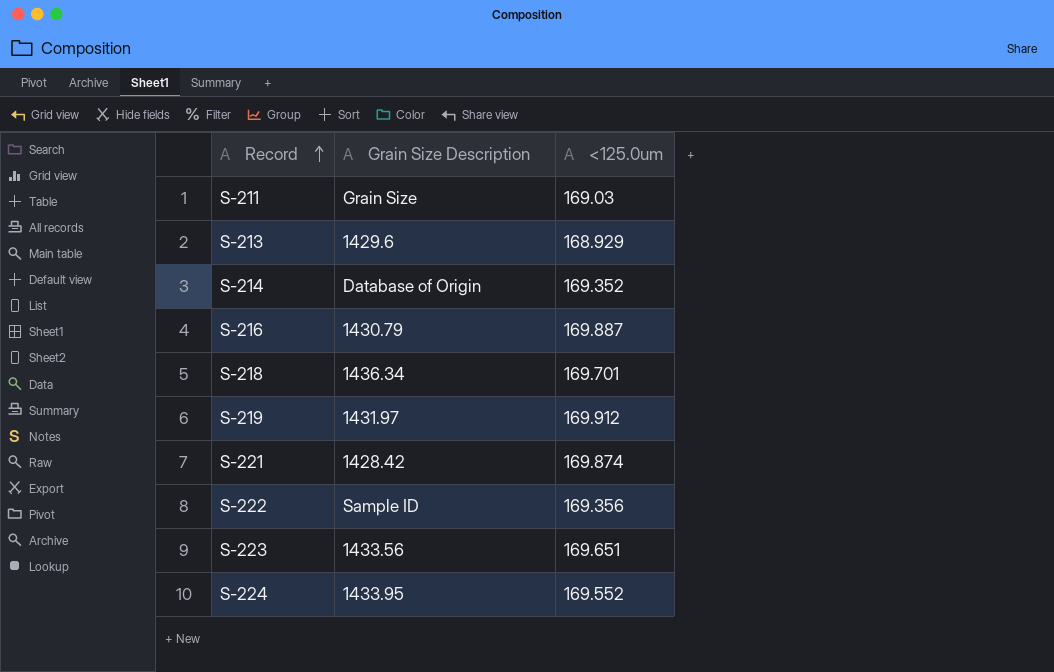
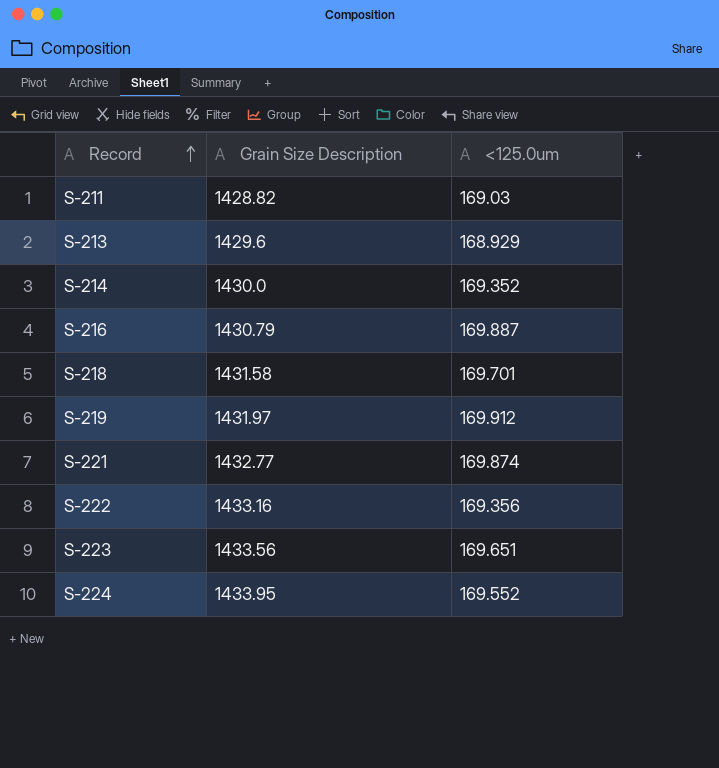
S-211 | Grain Size Description: Grain Size -> 1428.82
S-214 | Grain Size Description: Database of Origin -> 1430.0
S-218 | Grain Size Description: 1436.34 -> 1431.58
S-221 | Grain Size Description: 1428.42 -> 1432.77
S-222 | Grain Size Description: Sample ID -> 1433.16

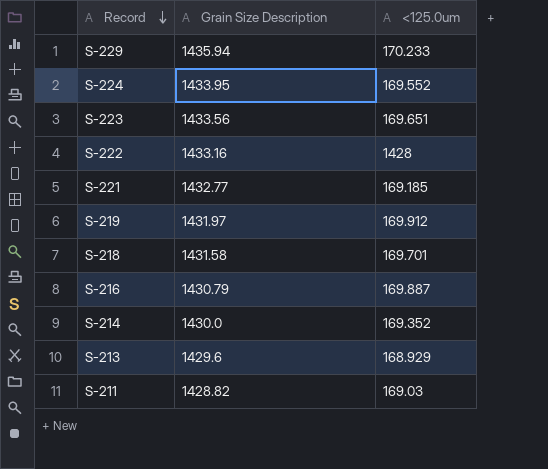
row order: Record ascending -> Record descending
row S-229: none -> 1435.94 | 170.233
S-222 | <125.0um: 169.356 -> 1428
S-221 | <125.0um: 169.874 -> 169.185

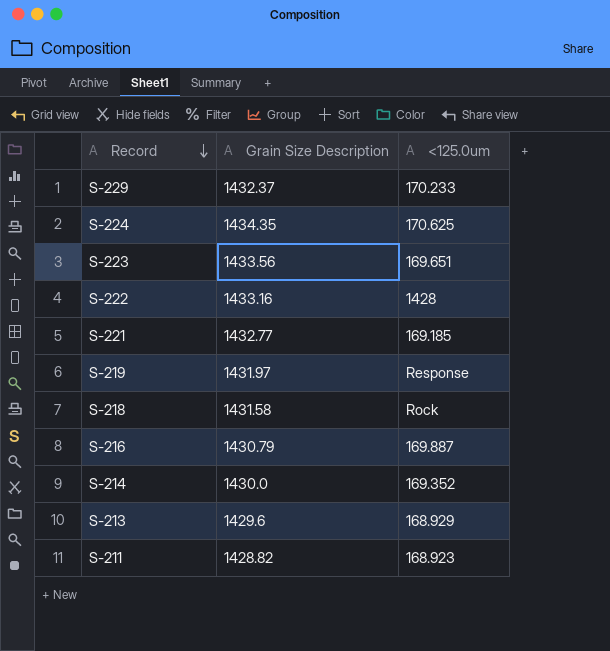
S-229 | Grain Size Description: 1435.94 -> 1432.37
S-224 | Grain Size Description: 1433.95 -> 1434.35
S-224 | <125.0um: 169.552 -> 170.625
S-219 | <125.0um: 169.912 -> Response
S-218 | <125.0um: 169.701 -> Rock
S-211 | <125.0um: 169.03 -> 168.923

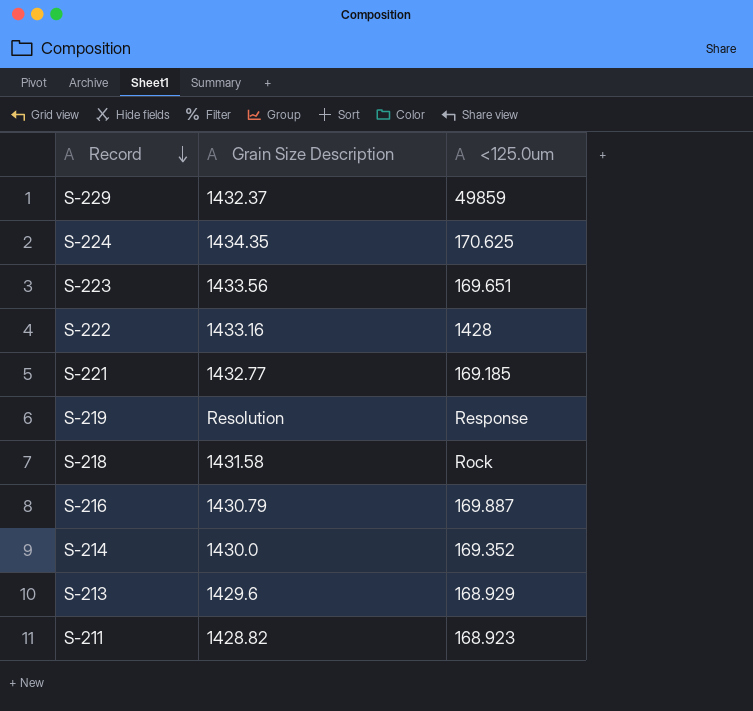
S-229 | <125.0um: 170.233 -> 49859
S-219 | Grain Size Description: 1431.97 -> Resolution

